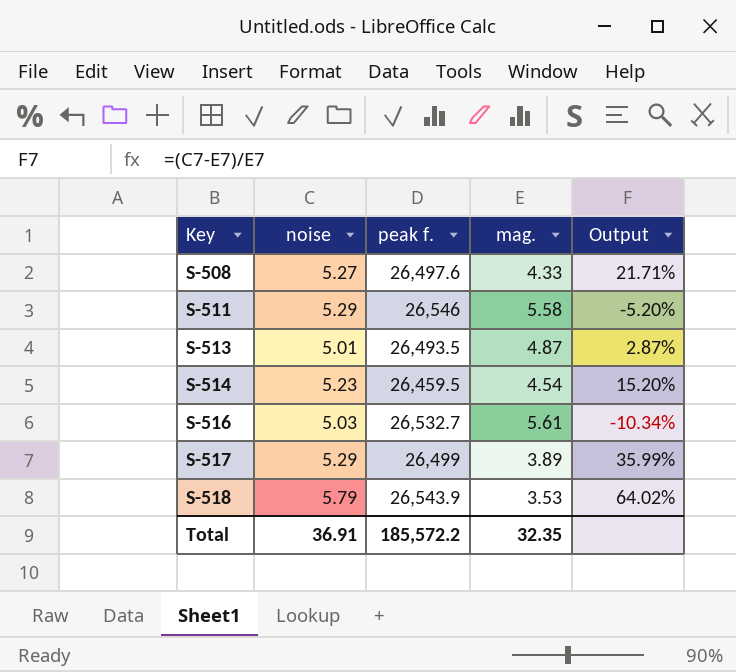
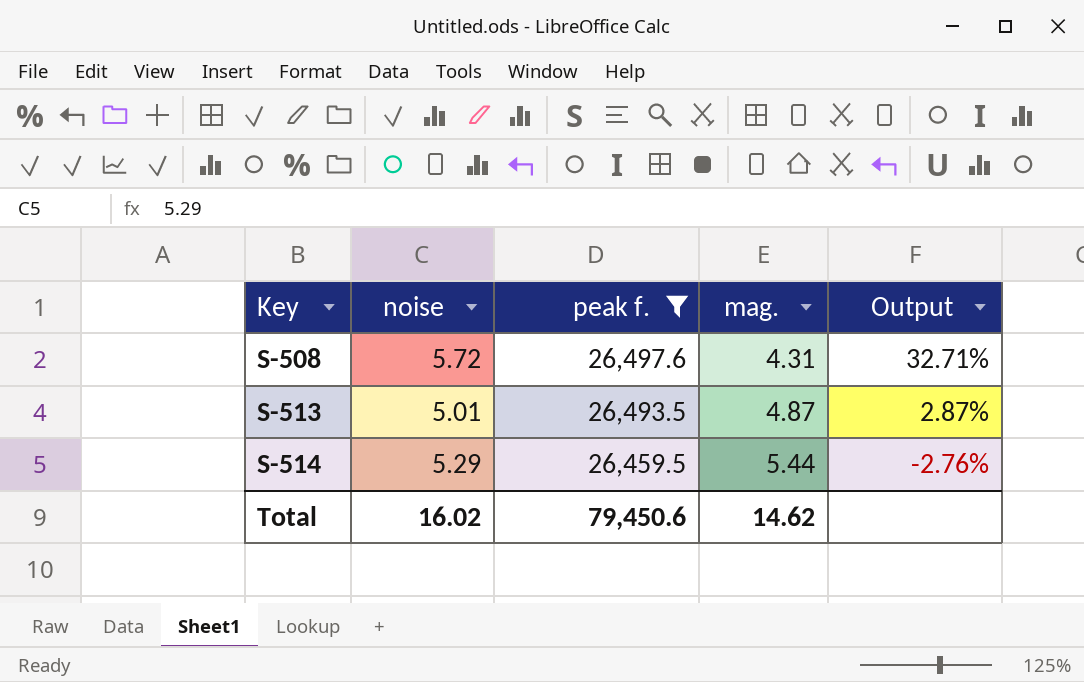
filter: none -> peak f. <= 26,497.6
S-508 | noise: 5.27 -> 5.72
S-508 | mag.: 4.33 -> 4.31
S-508 | Output: 21.71% -> 32.71%
S-514 | noise: 5.23 -> 5.29
S-514 | mag.: 4.54 -> 5.44
S-514 | Output: 15.20% -> -2.76%
Total | noise: 36.91 -> 16.02
Total | peak f.: 185,572.2 -> 79,450.6
Total | mag.: 32.35 -> 14.62

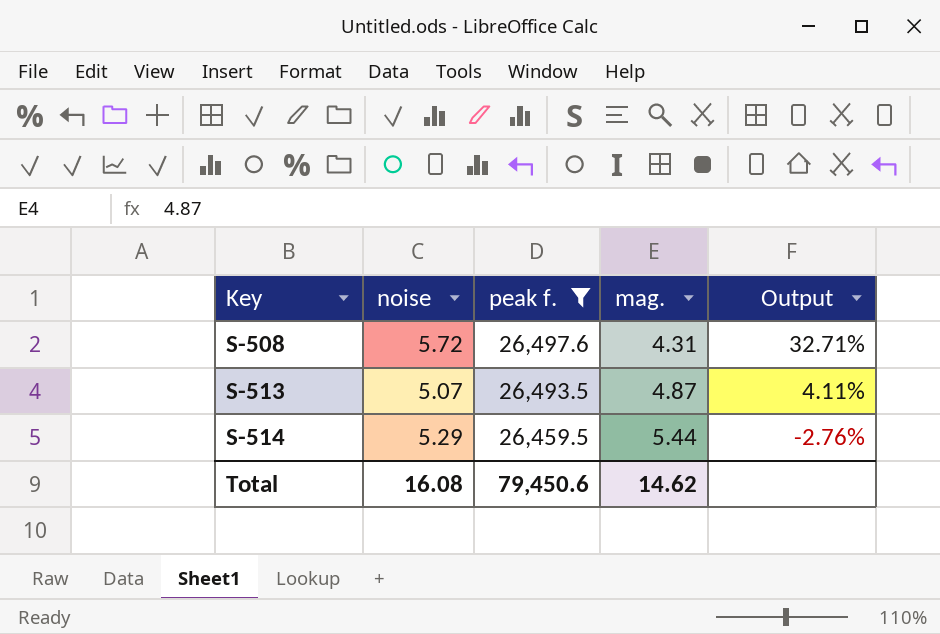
S-513 | noise: 5.01 -> 5.07
S-513 | Output: 2.87% -> 4.11%
Total | noise: 16.02 -> 16.08

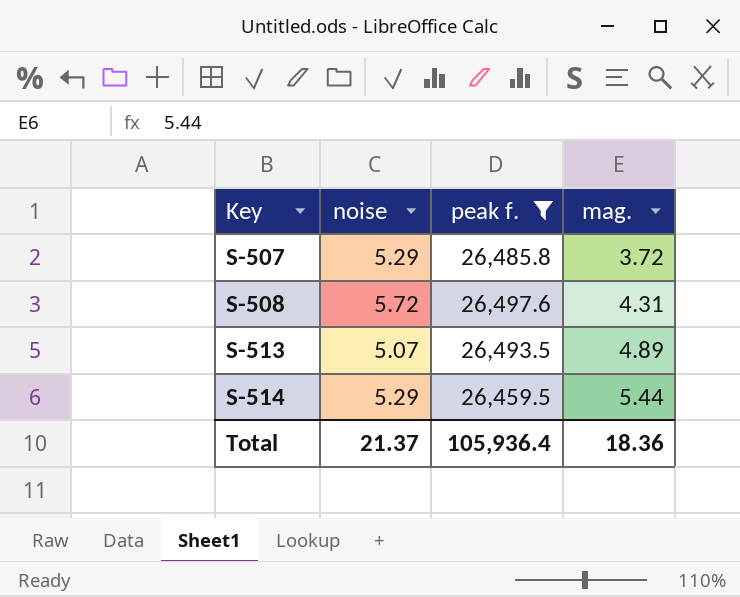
column Output | formula: ([noise] - [mag.]) / [mag.] -> none
row S-507: none -> 5.29 | 26,485.8 | 3.72
S-513 | mag.: 4.87 -> 4.89
Total | noise: 16.08 -> 21.37
Total | peak f.: 79,450.6 -> 105,936.4
Total | mag.: 14.62 -> 18.36

